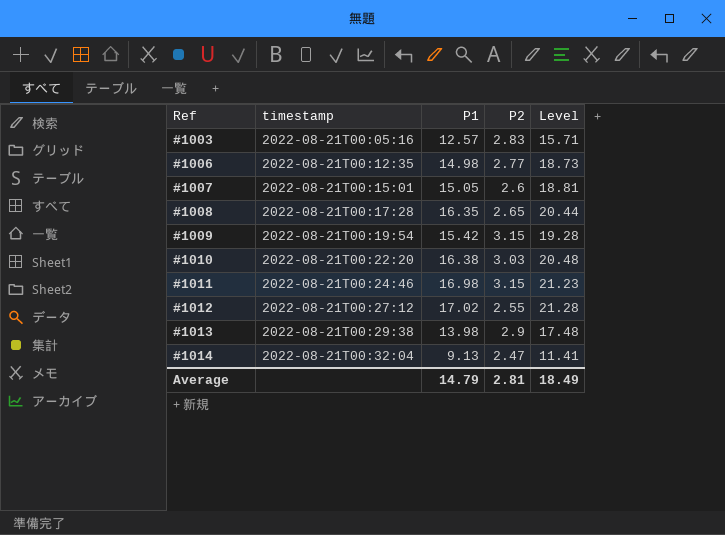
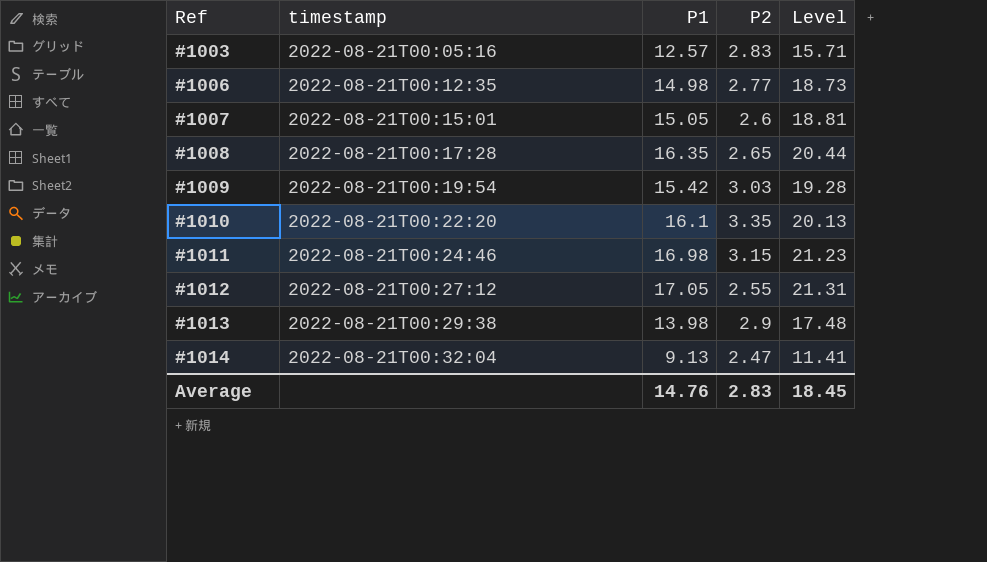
#1009 | P2: 3.15 -> 3.03
#1010 | P1: 16.38 -> 16.1
#1010 | P2: 3.03 -> 3.35
#1010 | Level: 20.48 -> 20.13
#1012 | P1: 17.02 -> 17.05
#1012 | Level: 21.28 -> 21.31
Average | P1: 14.79 -> 14.76
Average | P2: 2.81 -> 2.83
Average | Level: 18.49 -> 18.45

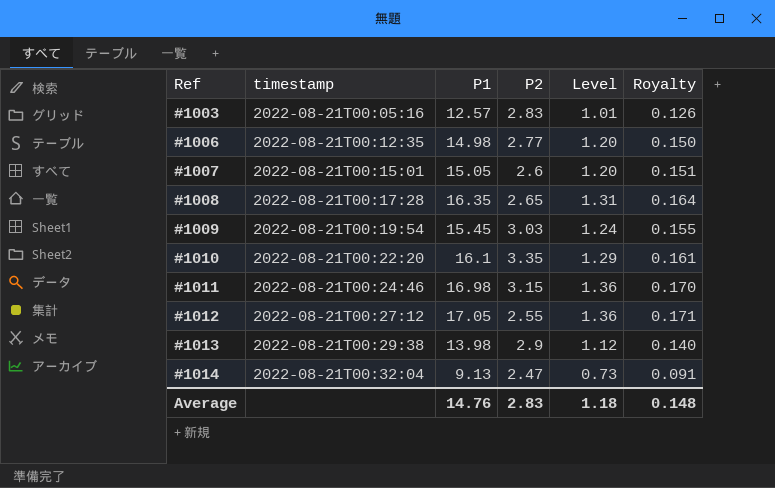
column Level | formula: [P1] * 1.25 -> [P1] * 0.08
column Royalty | formula: none -> [P1] * 0.01
#1009 | P1: 15.42 -> 15.45
Average | Level: 18.45 -> 1.18

